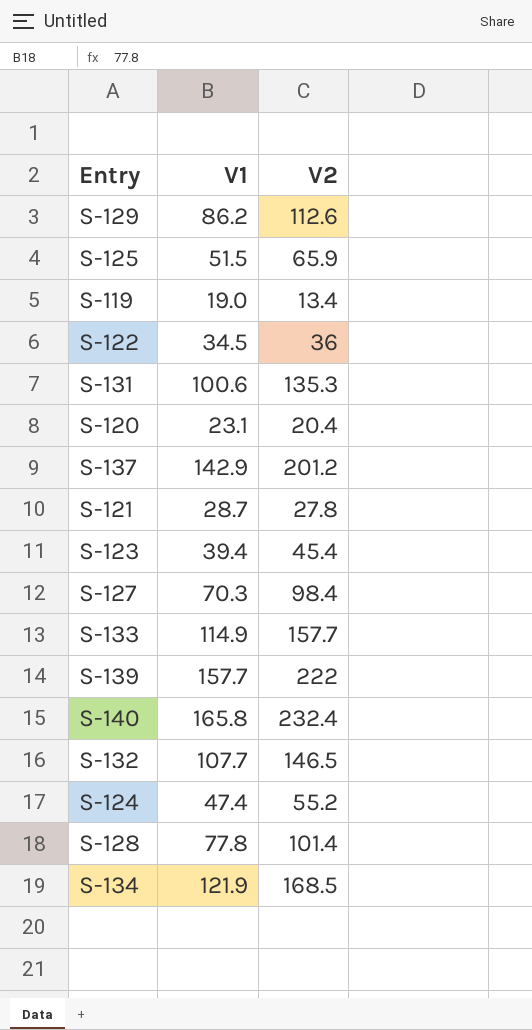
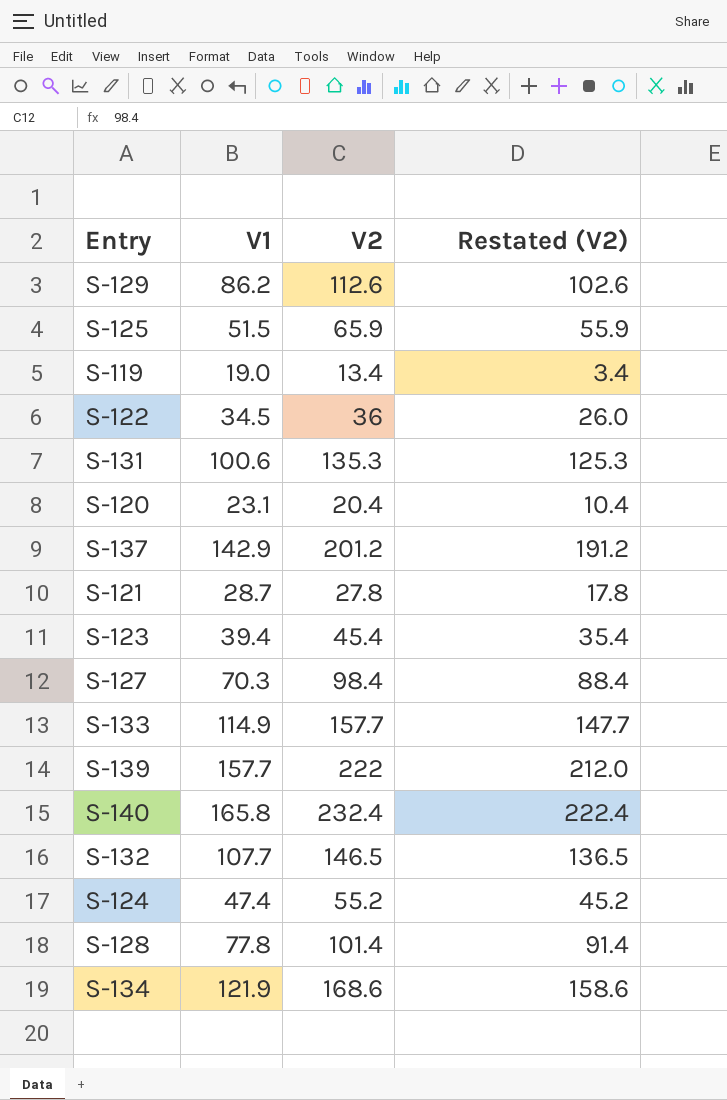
column Restated (V2) | formula: none -> [V2] - 10
S-134 | V2: 168.5 -> 168.6

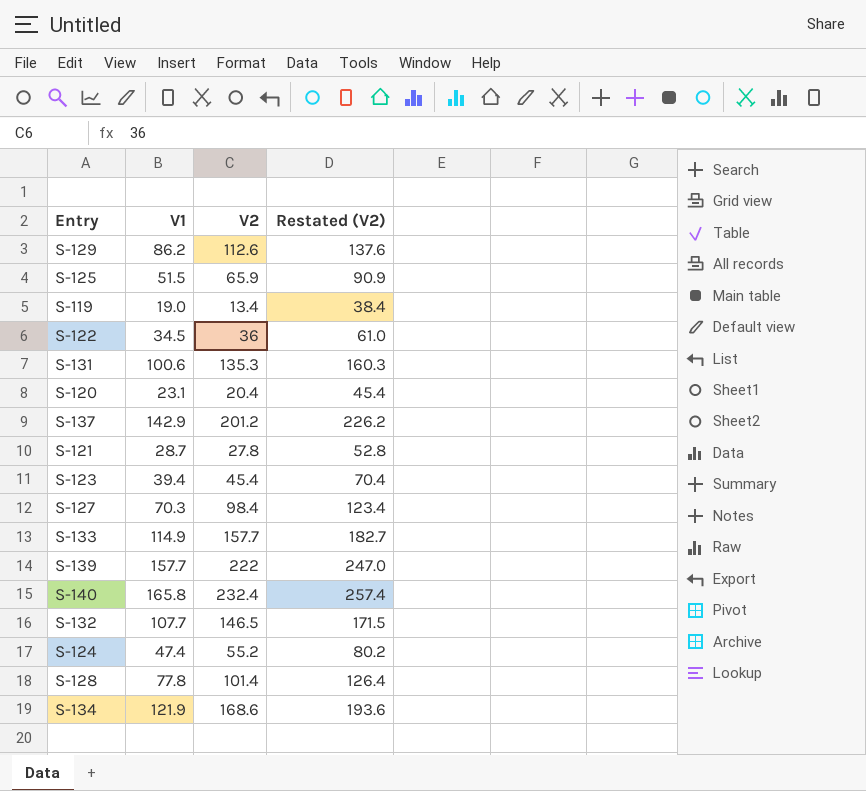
column Restated (V2) | formula: [V2] - 10 -> [V2] + 25

